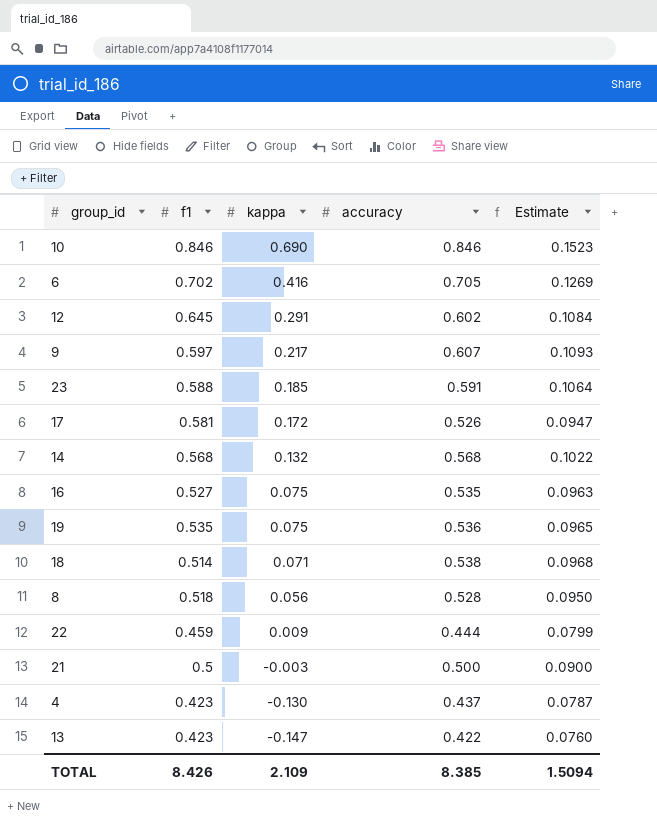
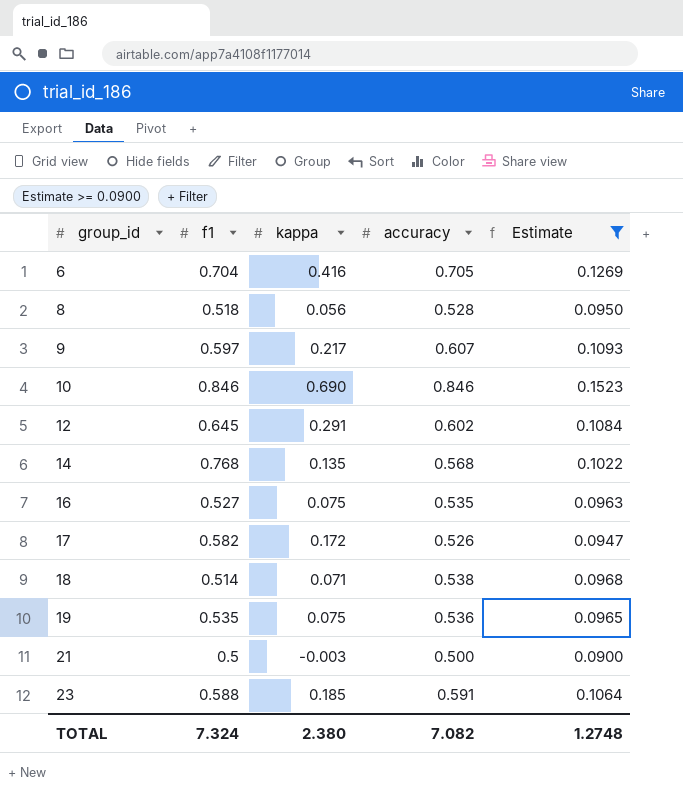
filter: none -> Estimate >= 0.0900
row order: kappa descending -> group_id ascending
6 | f1: 0.702 -> 0.704
14 | f1: 0.568 -> 0.768
14 | kappa: 0.132 -> 0.135
17 | f1: 0.581 -> 0.582
TOTAL | f1: 8.426 -> 7.324
TOTAL | kappa: 2.109 -> 2.380
TOTAL | accuracy: 8.385 -> 7.082
TOTAL | Estimate: 1.5094 -> 1.2748

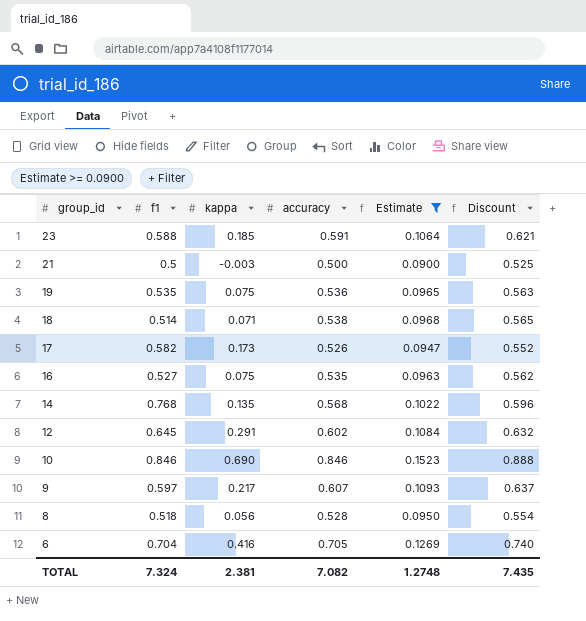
row order: group_id ascending -> group_id descending
column Discount | formula: none -> [accuracy] * 1.05
17 | kappa: 0.172 -> 0.173
TOTAL | kappa: 2.380 -> 2.381

